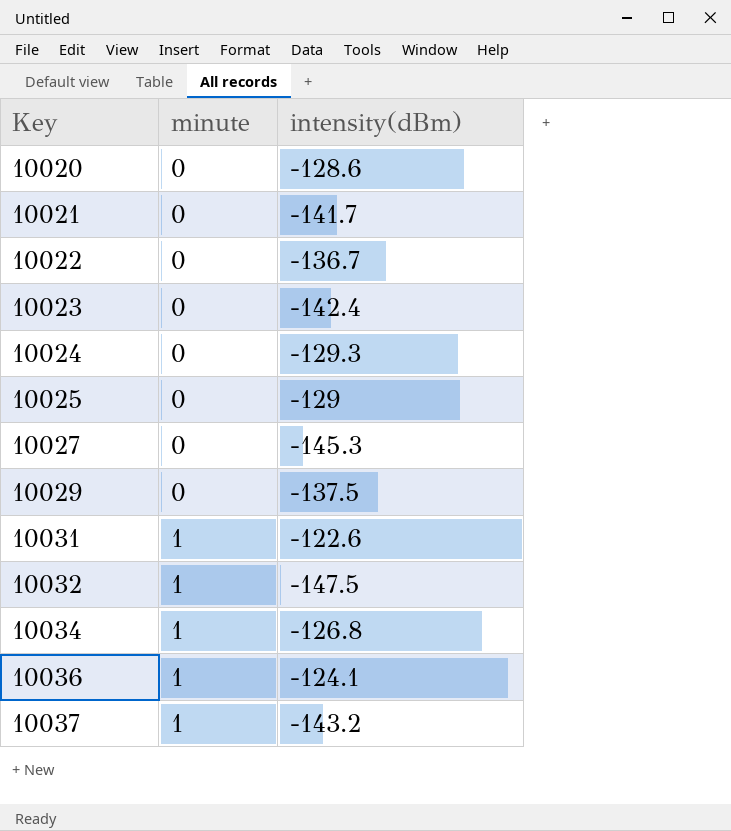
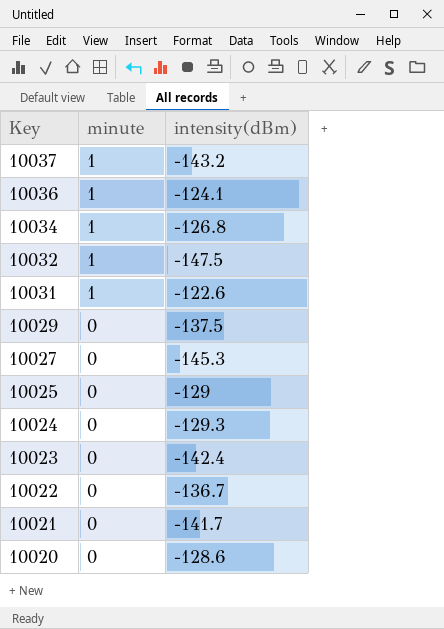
row order: Key ascending -> Key descending

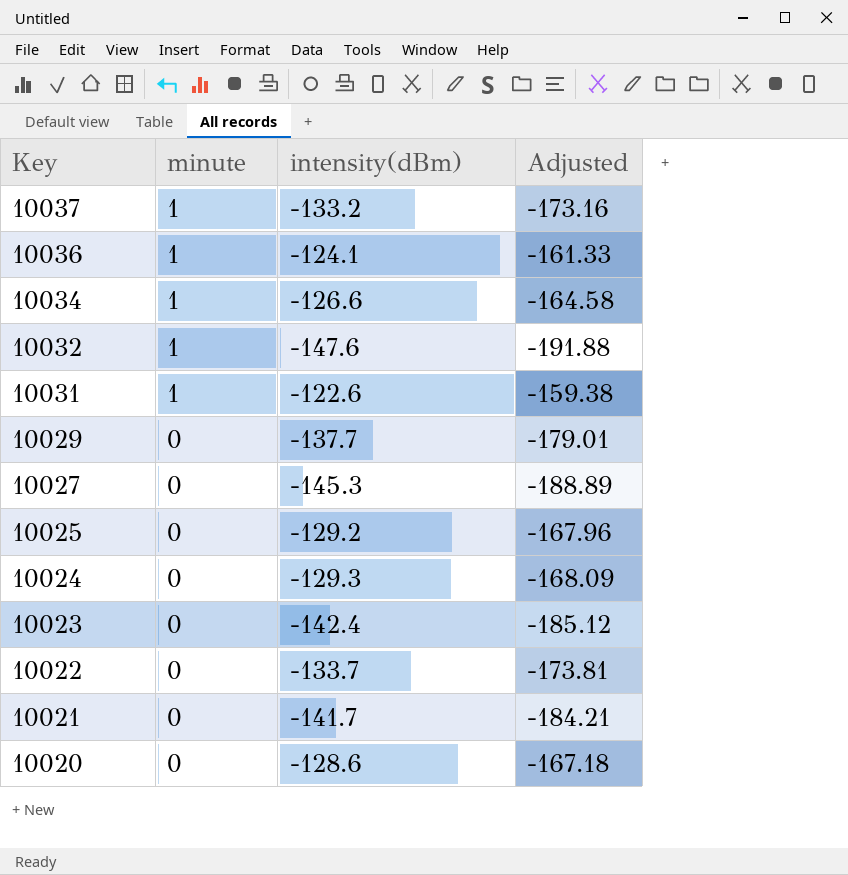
column Adjusted | formula: none -> [intensity(dBm)] * 1.3
10037 | intensity(dBm): -143.2 -> -133.2
10034 | intensity(dBm): -126.8 -> -126.6
10032 | intensity(dBm): -147.5 -> -147.6
10029 | intensity(dBm): -137.5 -> -137.7
10025 | intensity(dBm): -129 -> -129.2
10022 | intensity(dBm): -136.7 -> -133.7

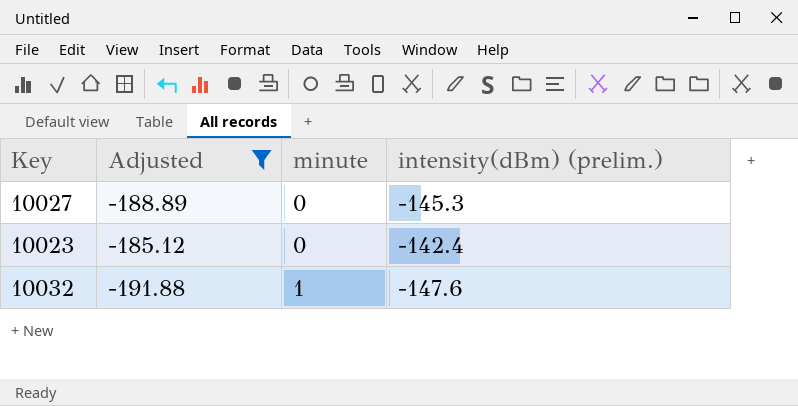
filter: none -> Adjusted <= -185.12
row order: Key descending -> minute ascending
column Adjusted | position: 4 -> 2
column name: intensity(dBm) -> intensity(dBm) (prelim.)

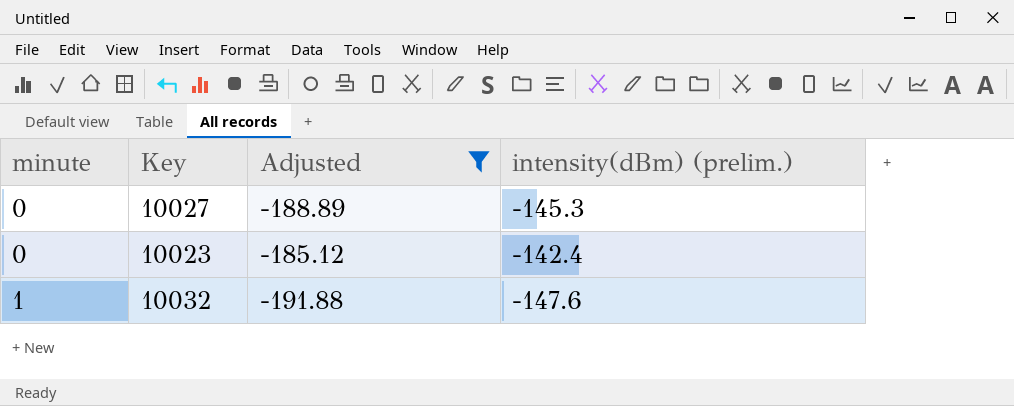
column minute | position: 3 -> 1

